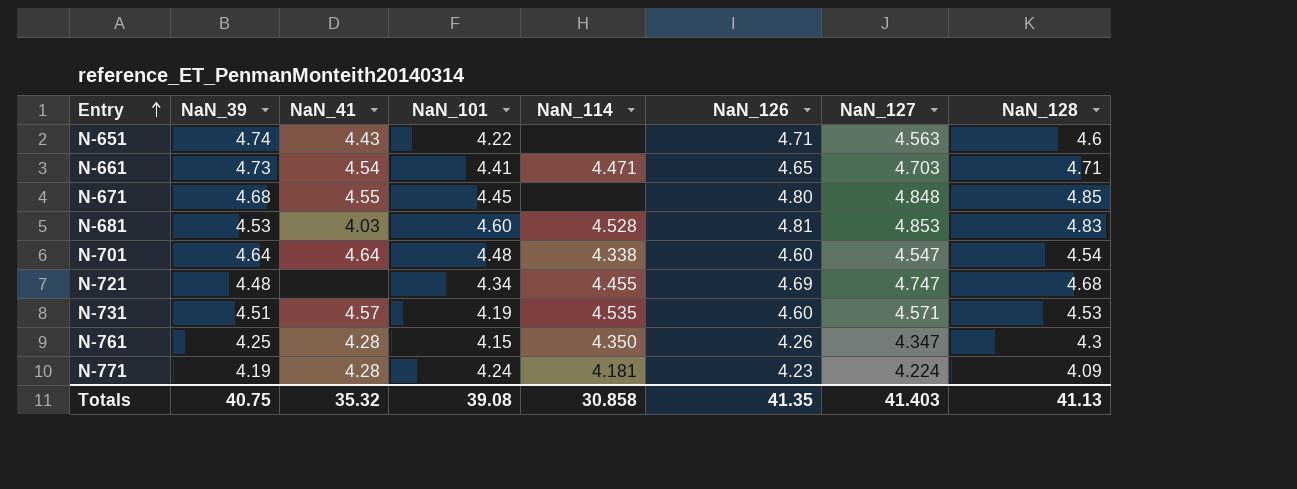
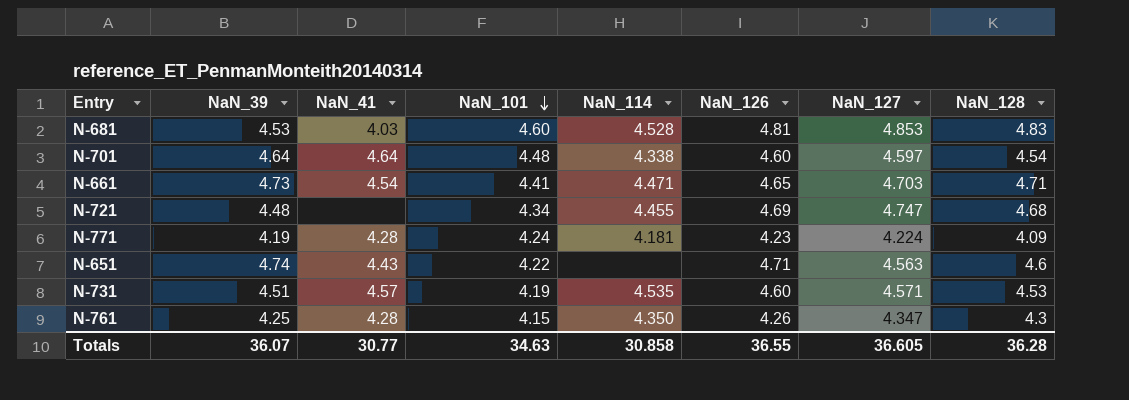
row order: Entry ascending -> NaN_101 descending
row N-671: 4.68 | 4.55 | 4.45 | none | 4.80 | 4.848 | 4.85 -> none
N-701 | NaN_127: 4.547 -> 4.597
Totals | NaN_39: 40.75 -> 36.07
Totals | NaN_41: 35.32 -> 30.77
Totals | NaN_101: 39.08 -> 34.63
Totals | NaN_126: 41.35 -> 36.55
Totals | NaN_127: 41.403 -> 36.605
Totals | NaN_128: 41.13 -> 36.28

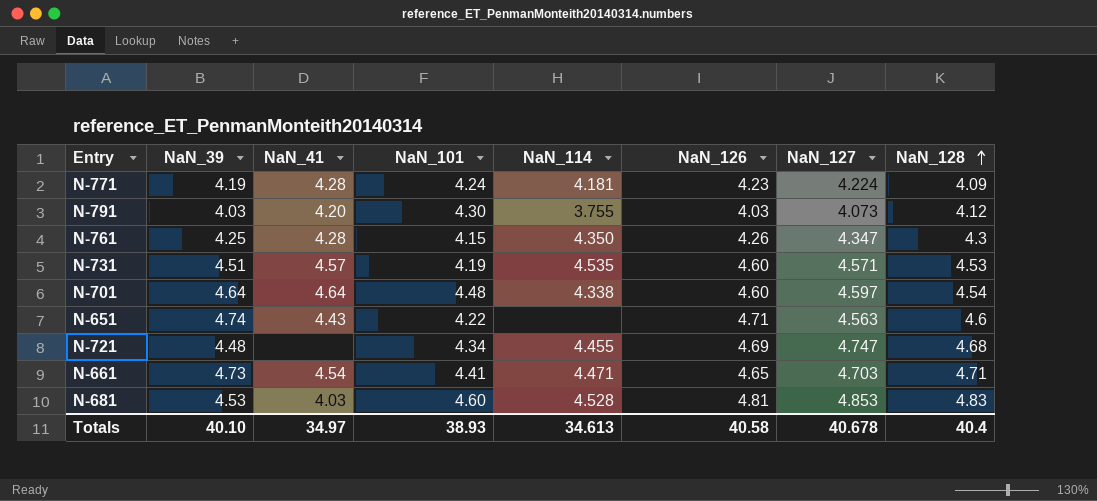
row order: NaN_101 descending -> NaN_128 ascending
row N-791: none -> 4.03 | 4.20 | 4.30 | 3.755 | 4.03 | 4.073 | 4.12
Totals | NaN_39: 36.07 -> 40.10
Totals | NaN_41: 30.77 -> 34.97
Totals | NaN_101: 34.63 -> 38.93
Totals | NaN_114: 30.858 -> 34.613
Totals | NaN_126: 36.55 -> 40.58
Totals | NaN_127: 36.605 -> 40.678
Totals | NaN_128: 36.28 -> 40.4

